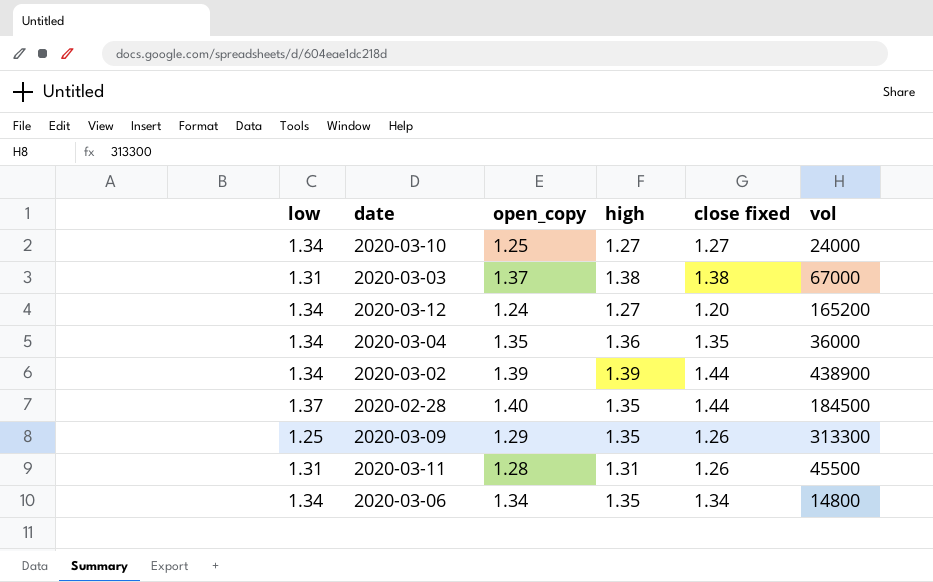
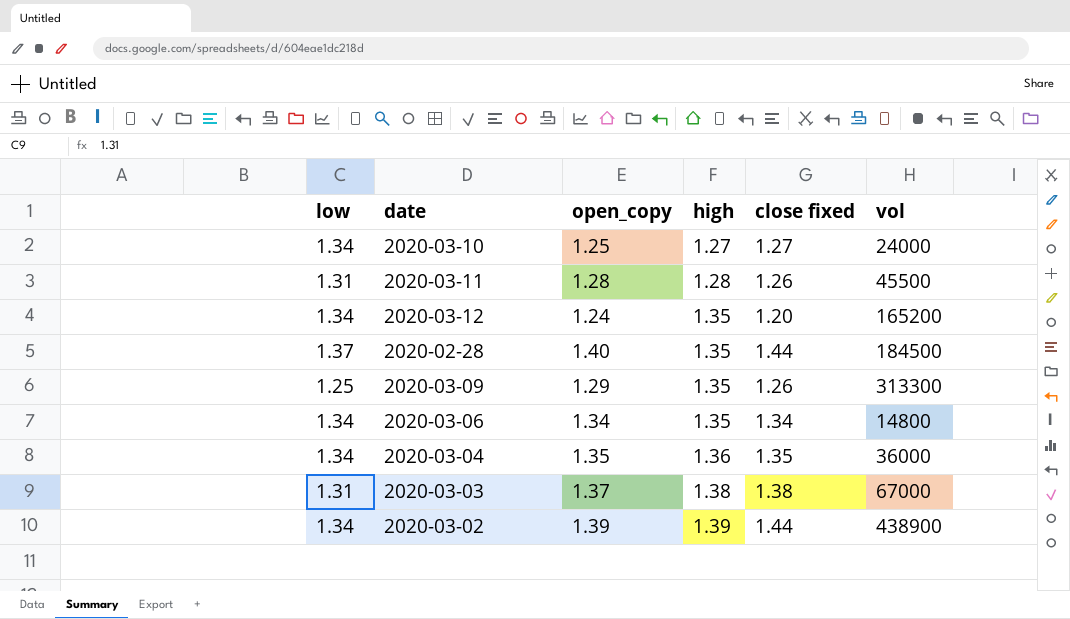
row order: none -> high ascending
2020-03-11 | high: 1.31 -> 1.28
2020-03-12 | high: 1.27 -> 1.35

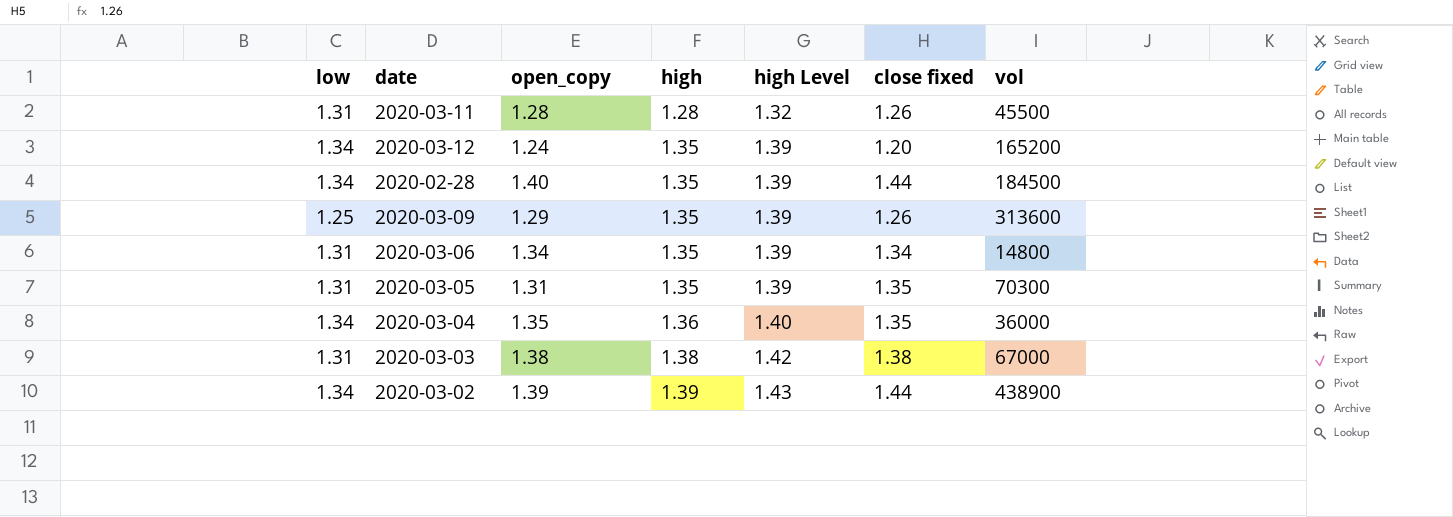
column high Level | formula: none -> [high] * 1.03
row 2020-03-10: 1.34 | 1.25 | 1.27 | 1.27 | 24000 -> none
2020-02-28 | low: 1.37 -> 1.34
2020-03-09 | vol: 313300 -> 313600
2020-03-06 | low: 1.34 -> 1.31
row 2020-03-05: none -> 1.31 | 1.31 | 1.35 | 1.39 | 1.35 | 70300
2020-03-03 | open_copy: 1.37 -> 1.38

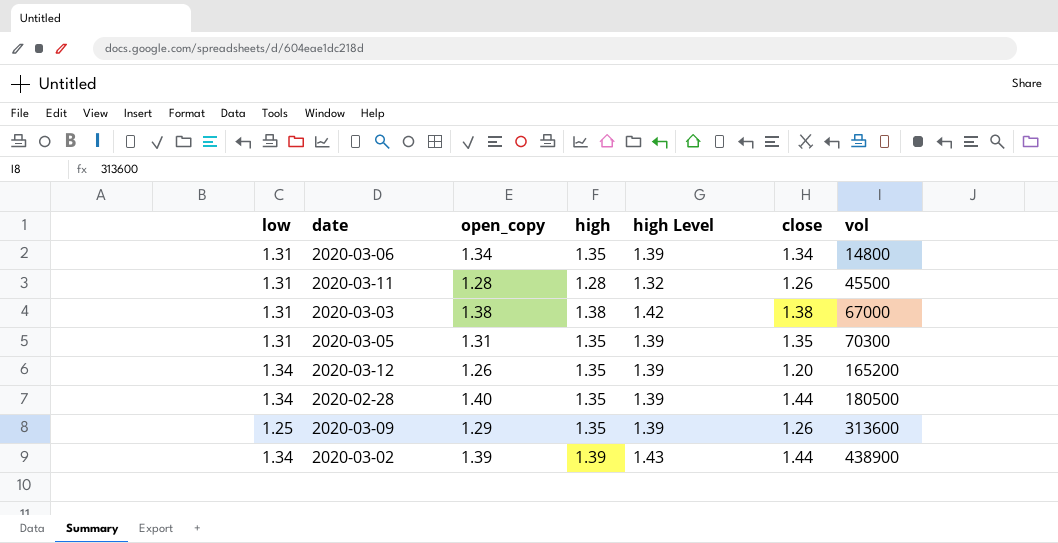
row order: high ascending -> vol ascending
column name: close fixed -> close
row 2020-03-04: 1.34 | 1.35 | 1.36 | 1.40 | 1.35 | 36000 -> none
2020-03-12 | open_copy: 1.24 -> 1.26
2020-02-28 | vol: 184500 -> 180500

